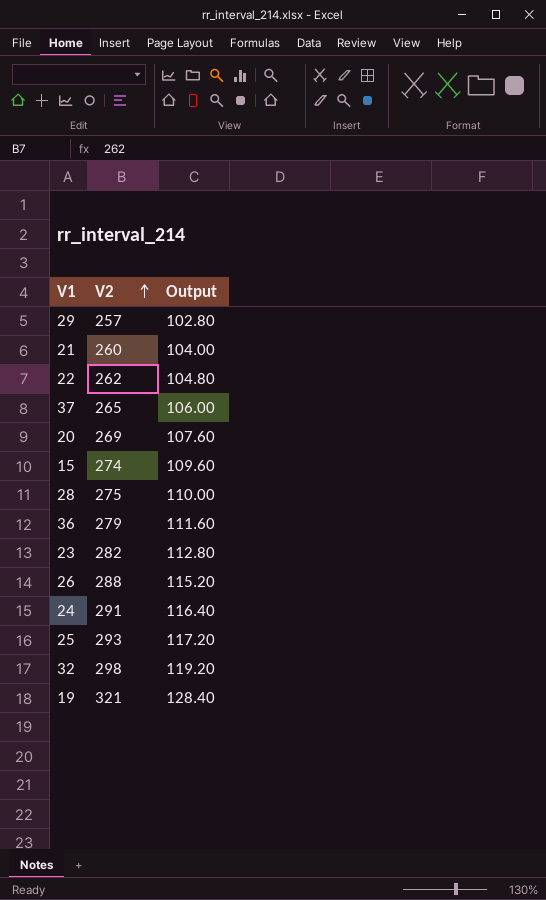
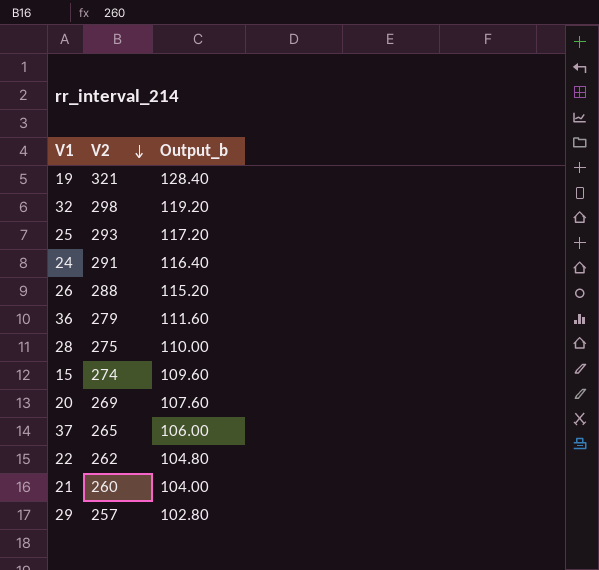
row order: V2 ascending -> V2 descending
column name: Output -> Output_b
row 23: 282 | 112.80 -> none

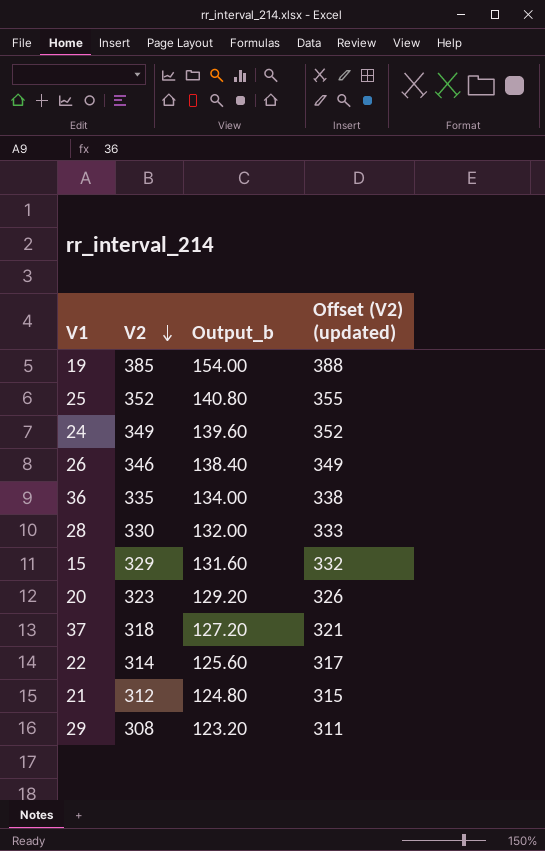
column Offset (V2) (updated) | formula: none -> [V2] + 3
row 32: 298 | 119.20 -> none
19 | V2: 321 -> 385
19 | Output_b: 128.40 -> 154.00
25 | V2: 293 -> 352
25 | Output_b: 117.20 -> 140.80
24 | V2: 291 -> 349
24 | Output_b: 116.40 -> 139.60
26 | V2: 288 -> 346
26 | Output_b: 115.20 -> 138.40
36 | V2: 279 -> 335
36 | Output_b: 111.60 -> 134.00
28 | V2: 275 -> 330
28 | Output_b: 110.00 -> 132.00
15 | V2: 274 -> 329
15 | Output_b: 109.60 -> 131.60
20 | V2: 269 -> 323
20 | Output_b: 107.60 -> 129.20
37 | V2: 265 -> 318
37 | Output_b: 106.00 -> 127.20
22 | V2: 262 -> 314
22 | Output_b: 104.80 -> 125.60
21 | V2: 260 -> 312
21 | Output_b: 104.00 -> 124.80
29 | V2: 257 -> 308
29 | Output_b: 102.80 -> 123.20

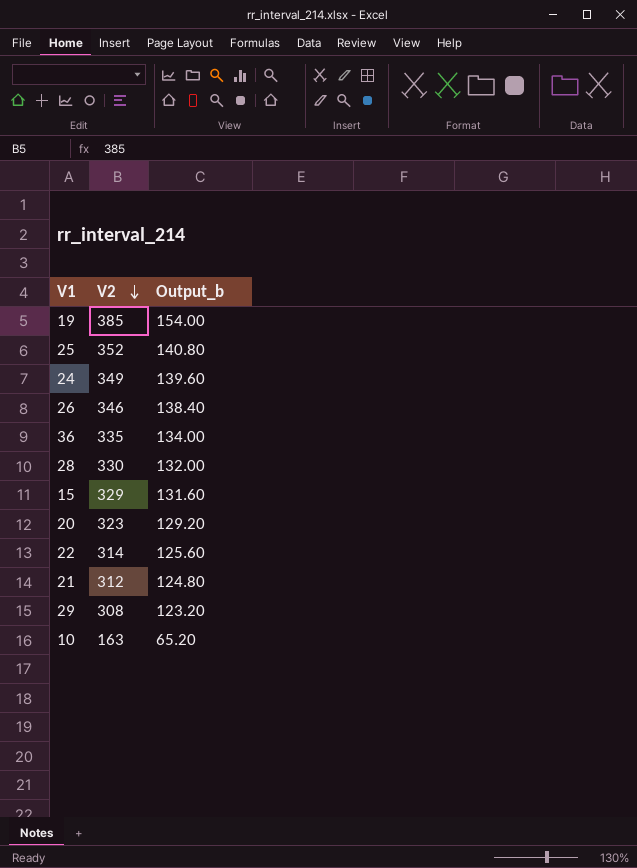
column Offset (V2) (updated) | formula: [V2] + 3 -> none
row 37: 318 | 127.20 | 321 -> none
row 10: none -> 163 | 65.20

